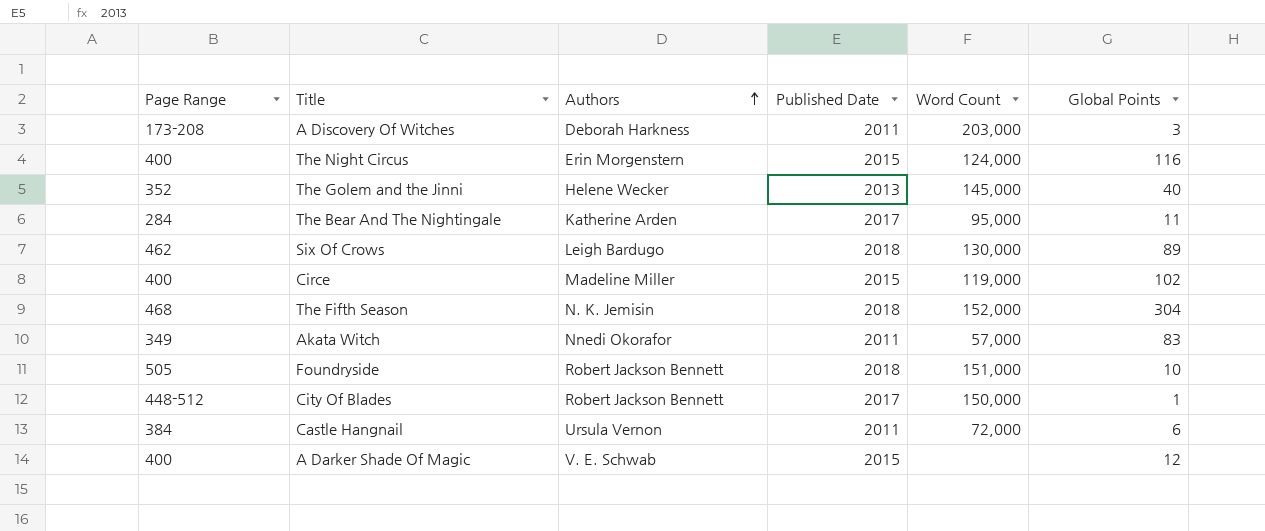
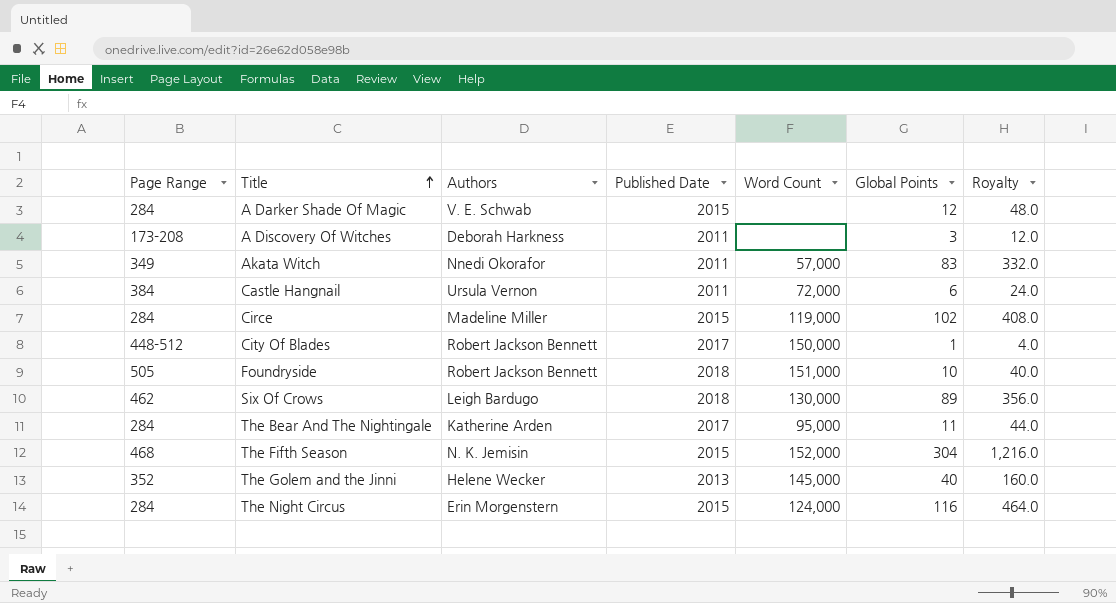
row order: Authors ascending -> Title ascending
column Royalty | formula: none -> [Global Points] * 4
A Darker Shade Of Magic | Page Range: 400 -> 284
A Discovery Of Witches | Word Count: 203,000 -> none
Circe | Page Range: 400 -> 284
The Fifth Season | Published Date: 2018 -> 2015
The Night Circus | Page Range: 400 -> 284

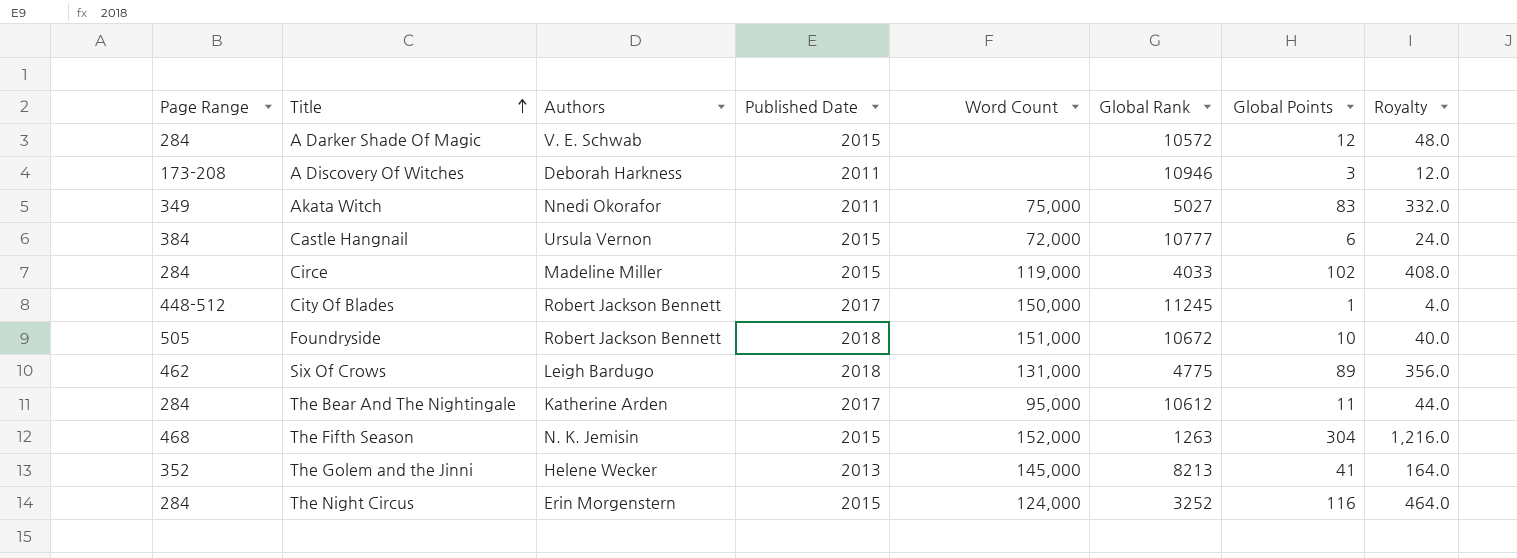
column Global Rank | position: none -> 6
Akata Witch | Word Count: 57,000 -> 75,000
Castle Hangnail | Published Date: 2011 -> 2015
Six Of Crows | Word Count: 130,000 -> 131,000
The Golem and the Jinni | Global Points: 40 -> 41
The Golem and the Jinni | Royalty: 160.0 -> 164.0

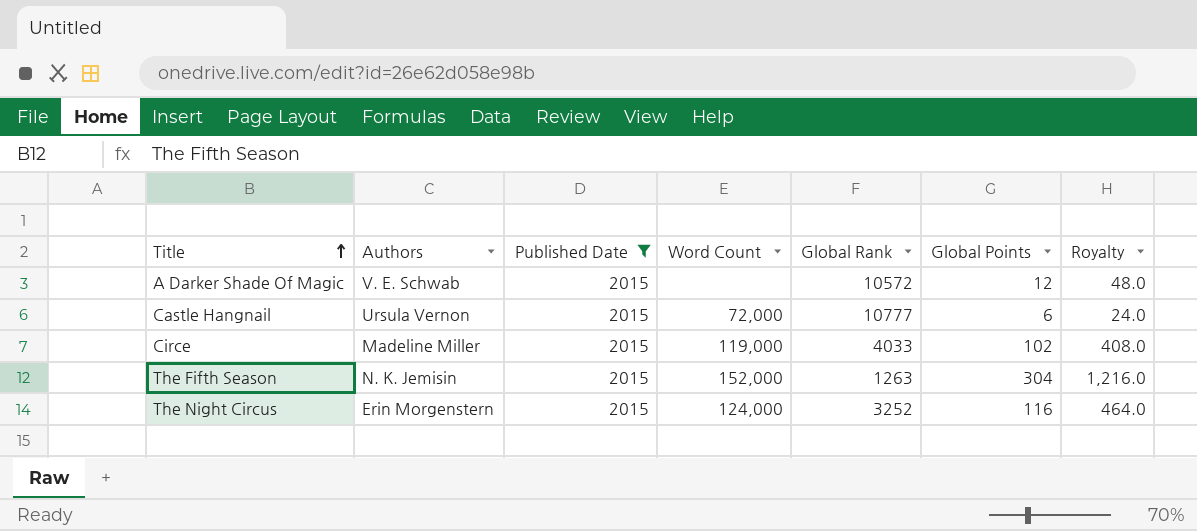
filter: none -> Published Date = 2015
column Page Range | position: 1 -> none

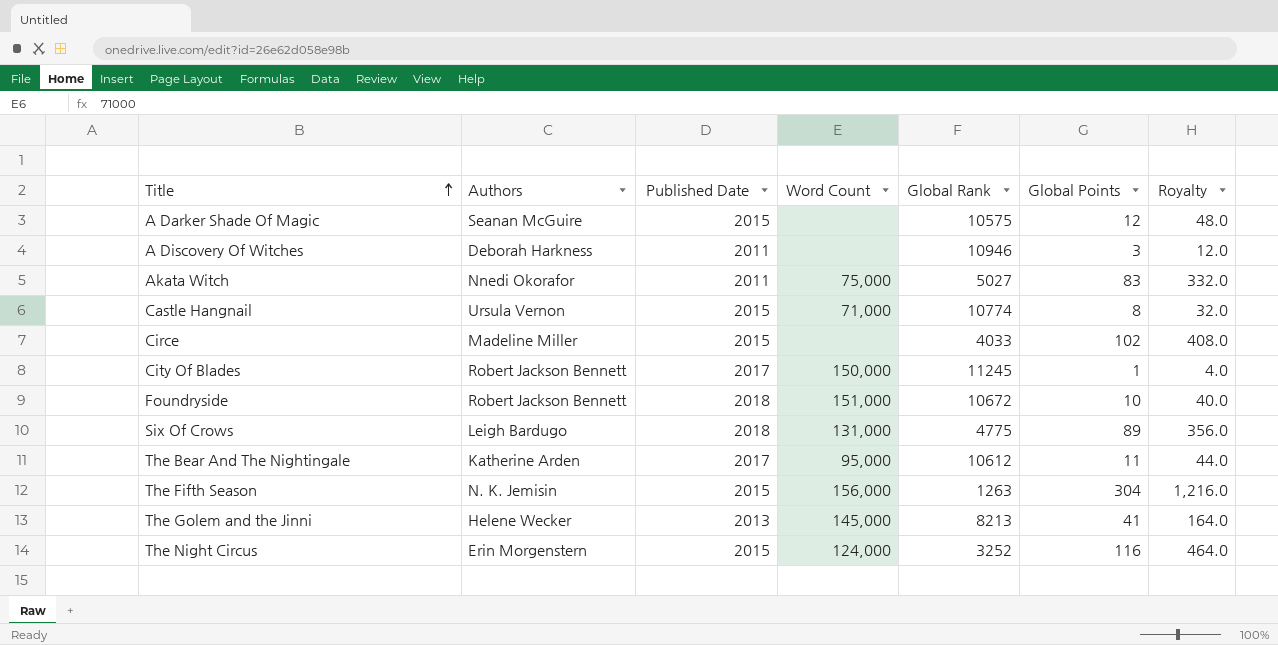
filter: Published Date = 2015 -> none
A Darker Shade Of Magic | Authors: V. E. Schwab -> Seanan McGuire
A Darker Shade Of Magic | Global Rank: 10572 -> 10575
Castle Hangnail | Word Count: 72,000 -> 71,000
Castle Hangnail | Global Rank: 10777 -> 10774
Castle Hangnail | Global Points: 6 -> 8
Castle Hangnail | Royalty: 24.0 -> 32.0
Circe | Word Count: 119,000 -> none
The Fifth Season | Word Count: 152,000 -> 156,000

